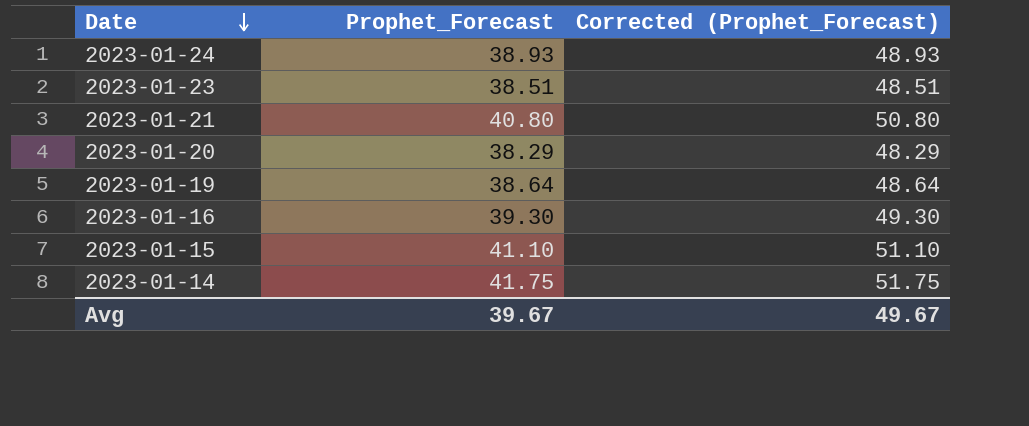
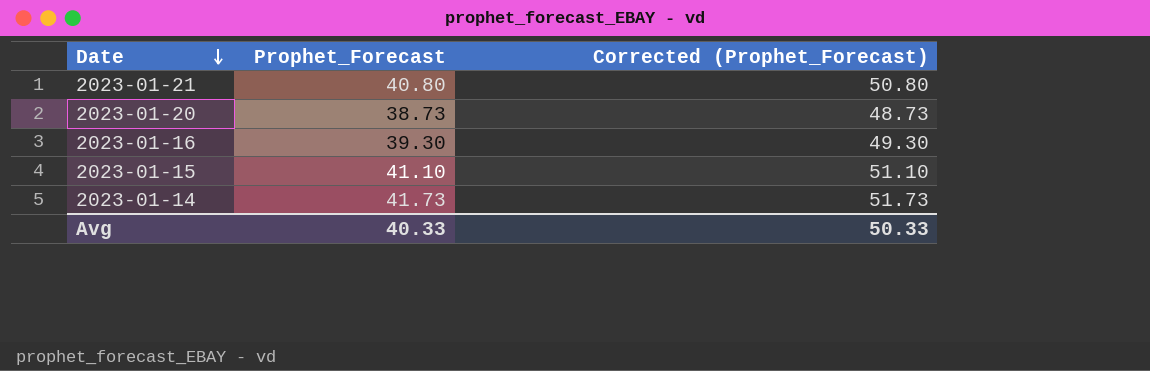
row 2023-01-24: 38.93 | 48.93 -> none
row 2023-01-23: 38.51 | 48.51 -> none
row 2023-01-19: 38.64 | 48.64 -> none
2023-01-20 | Prophet_Forecast: 38.29 -> 38.73
2023-01-20 | Corrected (Prophet_Forecast): 48.29 -> 48.73
2023-01-14 | Prophet_Forecast: 41.75 -> 41.73
2023-01-14 | Corrected (Prophet_Forecast): 51.75 -> 51.73
Avg | Prophet_Forecast: 39.67 -> 40.33
Avg | Corrected (Prophet_Forecast): 49.67 -> 50.33

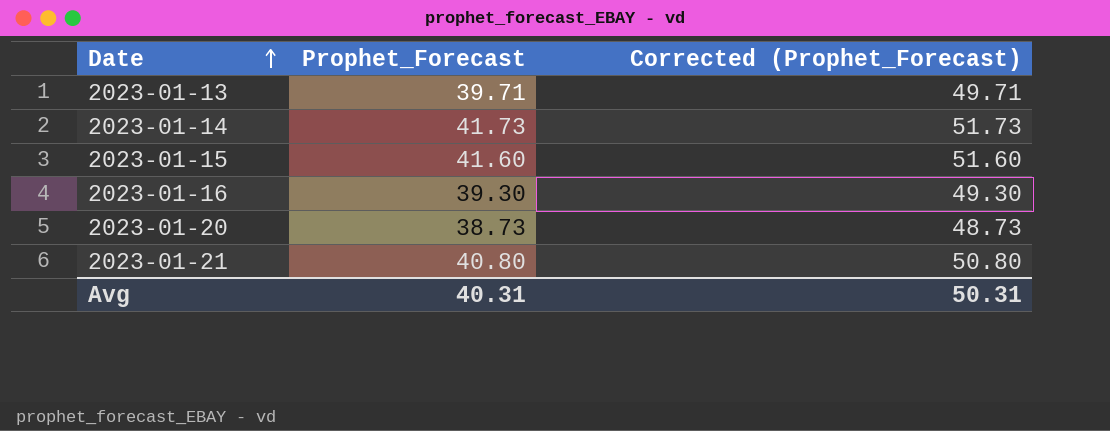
row order: Date descending -> Date ascending
row 2023-01-13: none -> 39.71 | 49.71
2023-01-15 | Prophet_Forecast: 41.10 -> 41.60
2023-01-15 | Corrected (Prophet_Forecast): 51.10 -> 51.60
Avg | Prophet_Forecast: 40.33 -> 40.31
Avg | Corrected (Prophet_Forecast): 50.33 -> 50.31

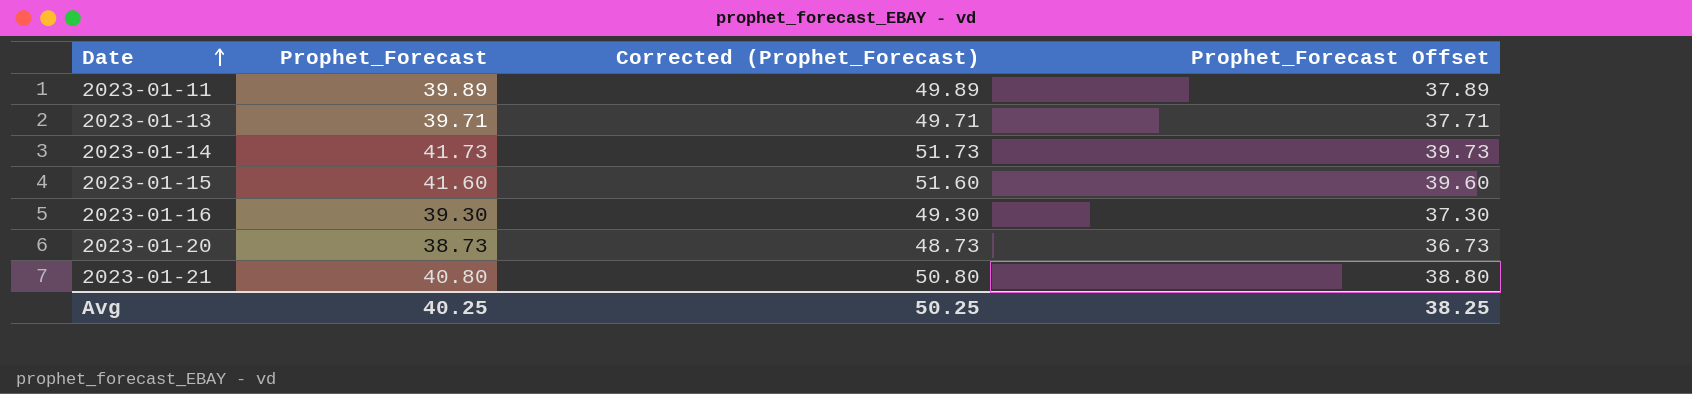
column Prophet_Forecast Offset | formula: none -> [Prophet_Forecast] - 2
row 2023-01-11: none -> 39.89 | 49.89 | 37.89
Avg | Prophet_Forecast: 40.31 -> 40.25
Avg | Corrected (Prophet_Forecast): 50.31 -> 50.25

